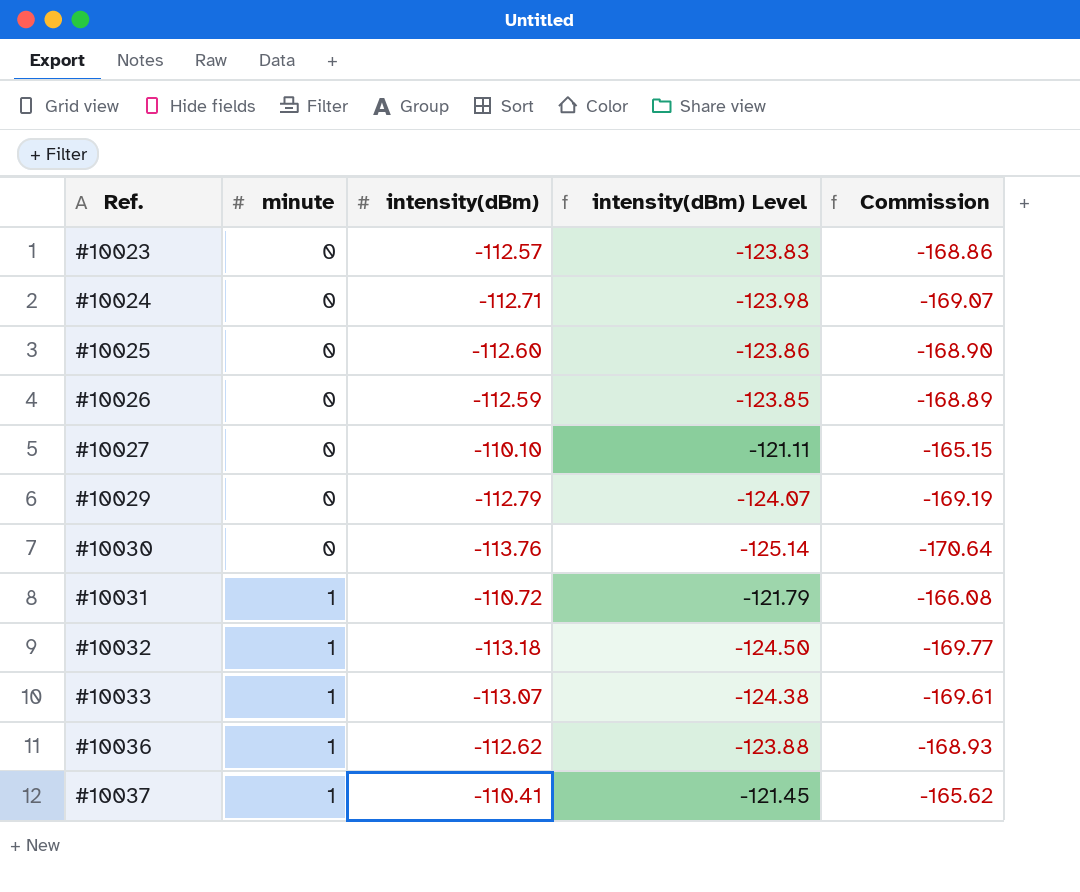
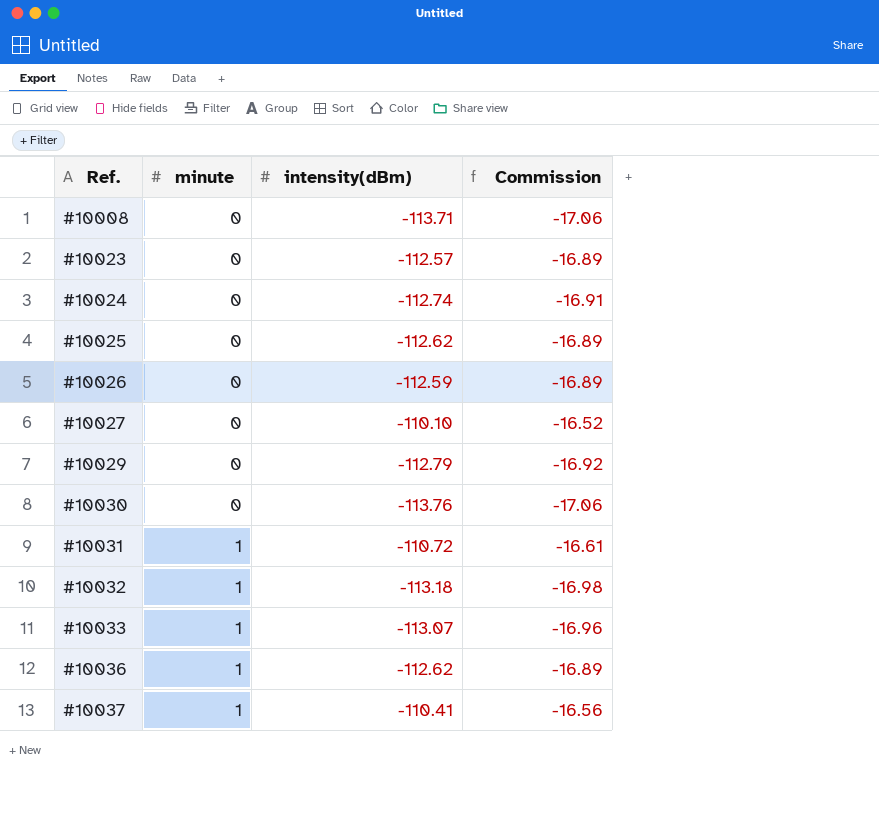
column intensity(dBm) Level | formula: [intensity(dBm)] * 1.1 -> none
column Commission | formula: [intensity(dBm)] * 1.5 -> [intensity(dBm)] * 0.15
row #10008: none -> 0 | -113.71 | -17.06
#10024 | intensity(dBm): -112.71 -> -112.74
#10025 | intensity(dBm): -112.60 -> -112.62

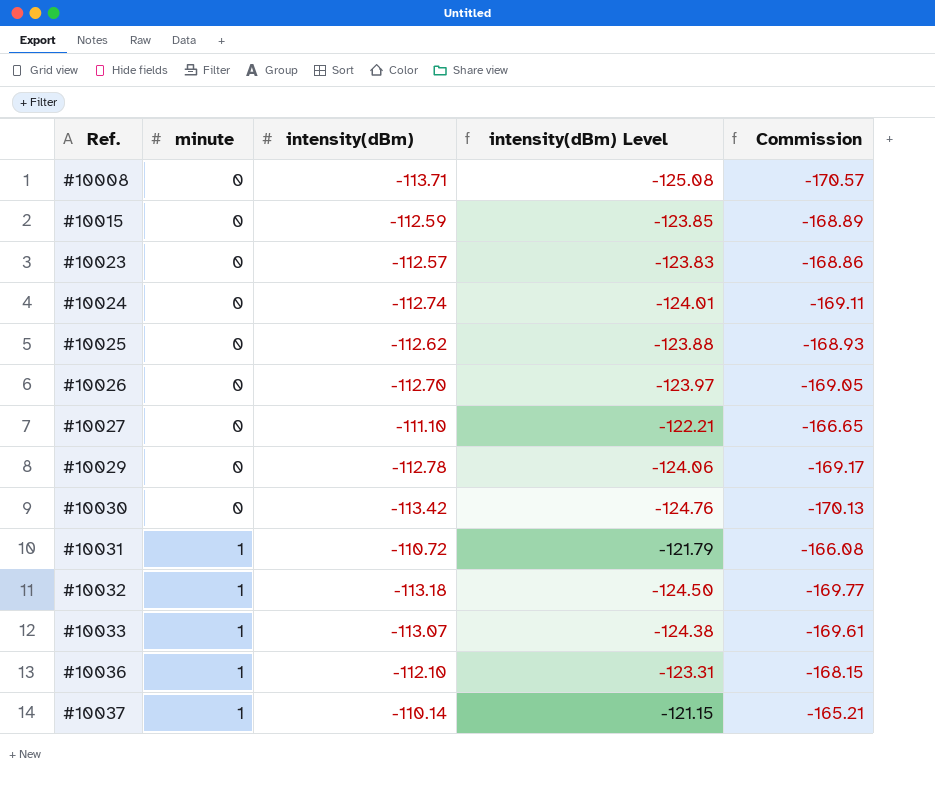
column intensity(dBm) Level | formula: none -> [intensity(dBm)] * 1.1
column Commission | formula: [intensity(dBm)] * 0.15 -> [intensity(dBm)] * 1.5
row #10015: none -> 0 | -112.59 | -123.85 | -168.89
#10026 | intensity(dBm): -112.59 -> -112.70
#10027 | intensity(dBm): -110.10 -> -111.10
#10029 | intensity(dBm): -112.79 -> -112.78
#10030 | intensity(dBm): -113.76 -> -113.42
#10036 | intensity(dBm): -112.62 -> -112.10
#10037 | intensity(dBm): -110.41 -> -110.14

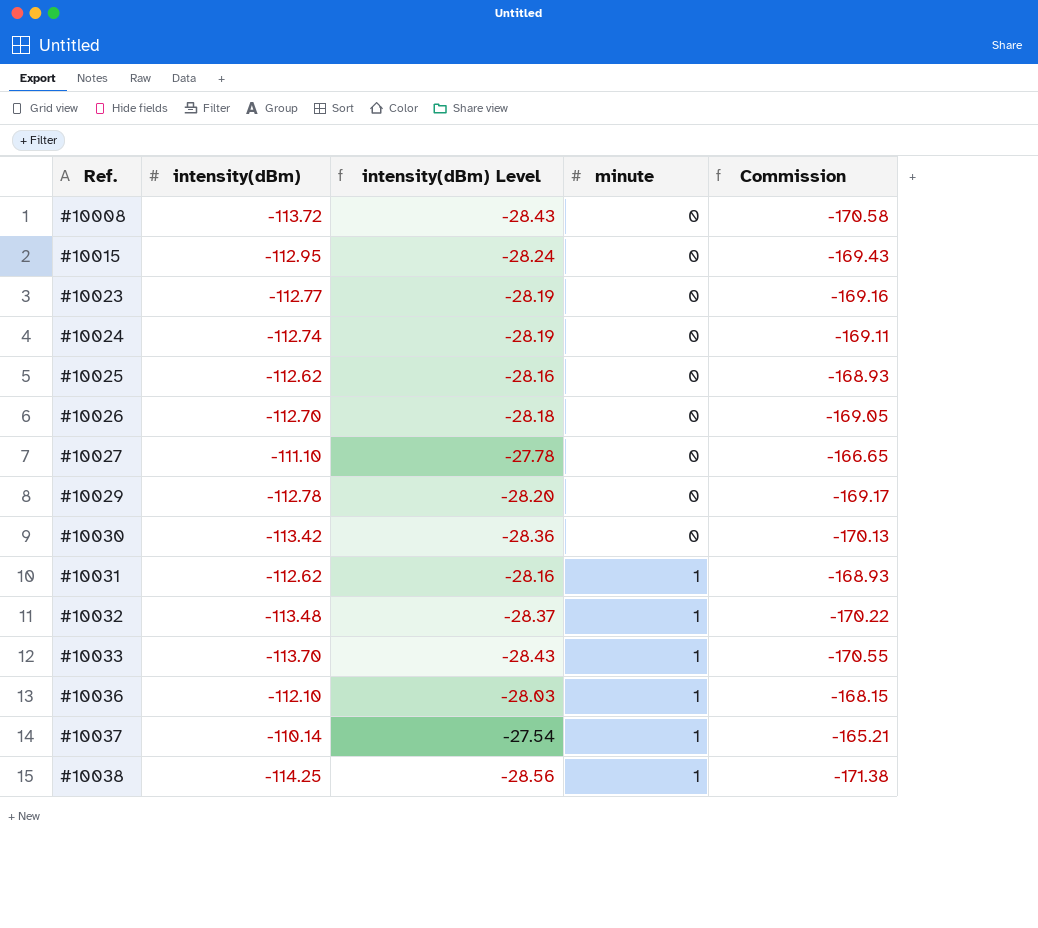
column intensity(dBm) Level | formula: [intensity(dBm)] * 1.1 -> [intensity(dBm)] * 0.25
column minute | position: 2 -> 4
#10008 | intensity(dBm): -113.71 -> -113.72
#10008 | Commission: -170.57 -> -170.58
#10015 | intensity(dBm): -112.59 -> -112.95
#10015 | Commission: -168.89 -> -169.43
#10023 | intensity(dBm): -112.57 -> -112.77
#10023 | Commission: -168.86 -> -169.16
#10031 | intensity(dBm): -110.72 -> -112.62
#10031 | Commission: -166.08 -> -168.93
#10032 | intensity(dBm): -113.18 -> -113.48
#10032 | Commission: -169.77 -> -170.22
#10033 | intensity(dBm): -113.07 -> -113.70
#10033 | Commission: -169.61 -> -170.55
row #10038: none -> -114.25 | -28.56 | 1 | -171.38

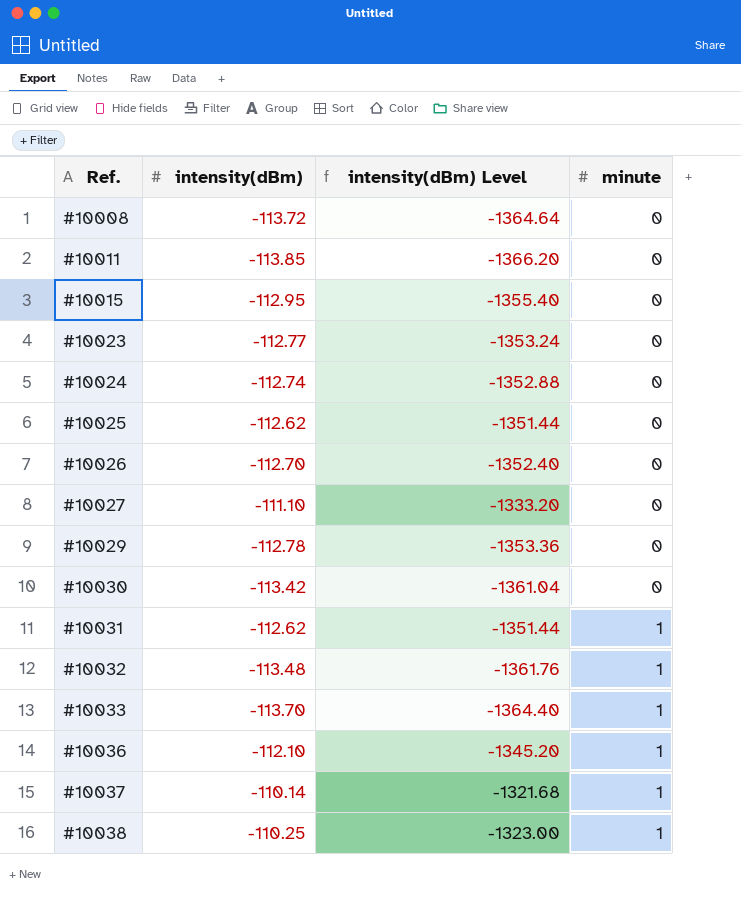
column Commission | formula: [intensity(dBm)] * 1.5 -> none
column intensity(dBm) Level | formula: [intensity(dBm)] * 0.25 -> [intensity(dBm)] * 12
row #10011: none -> -113.85 | -1366.20 | 0
#10038 | intensity(dBm): -114.25 -> -110.25

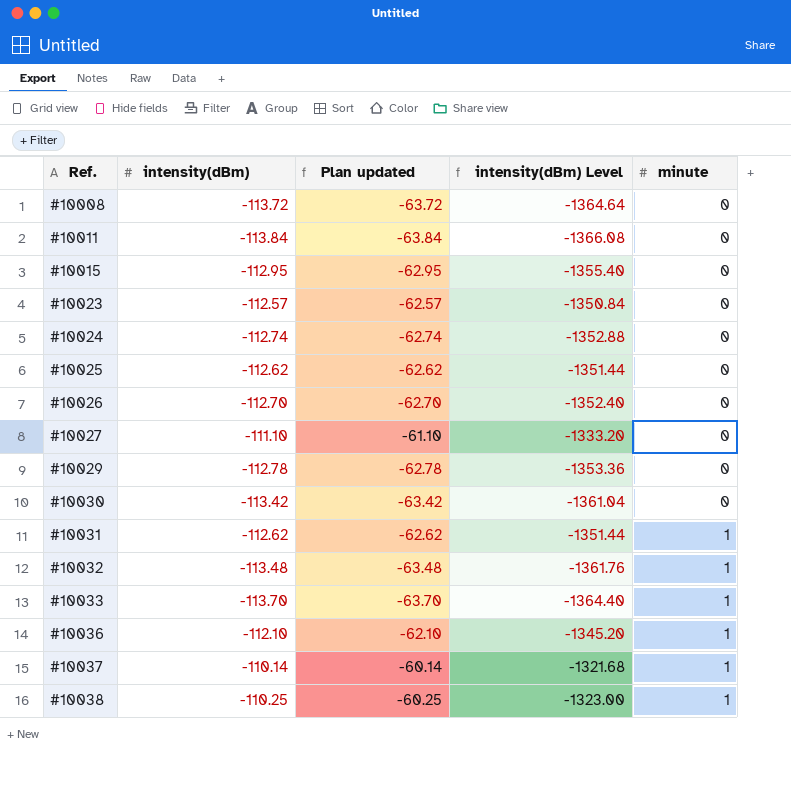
column Plan updated | formula: none -> [intensity(dBm)] + 50
#10011 | intensity(dBm): -113.85 -> -113.84
#10011 | intensity(dBm) Level: -1366.20 -> -1366.08
#10023 | intensity(dBm): -112.77 -> -112.57
#10023 | intensity(dBm) Level: -1353.24 -> -1350.84

